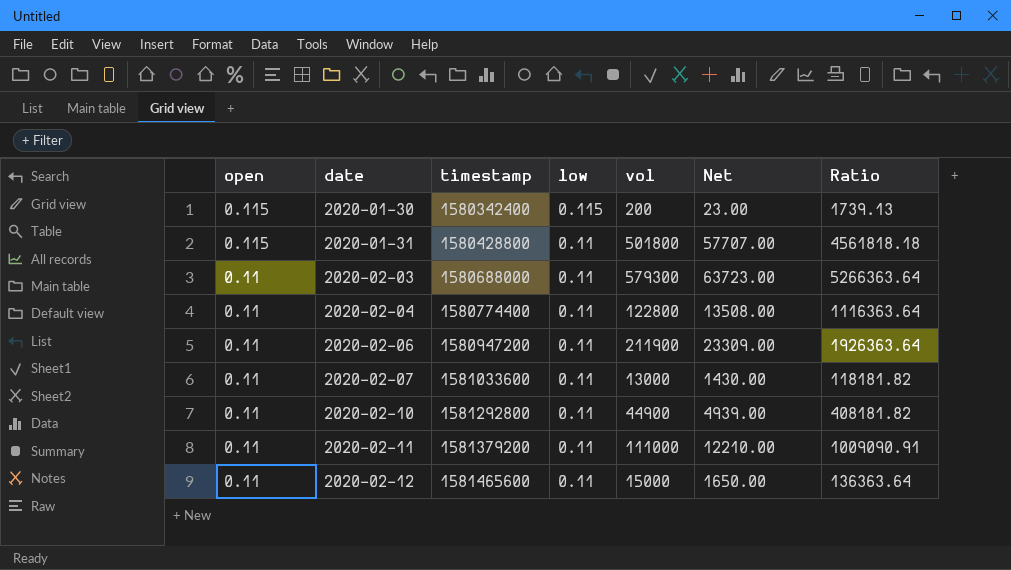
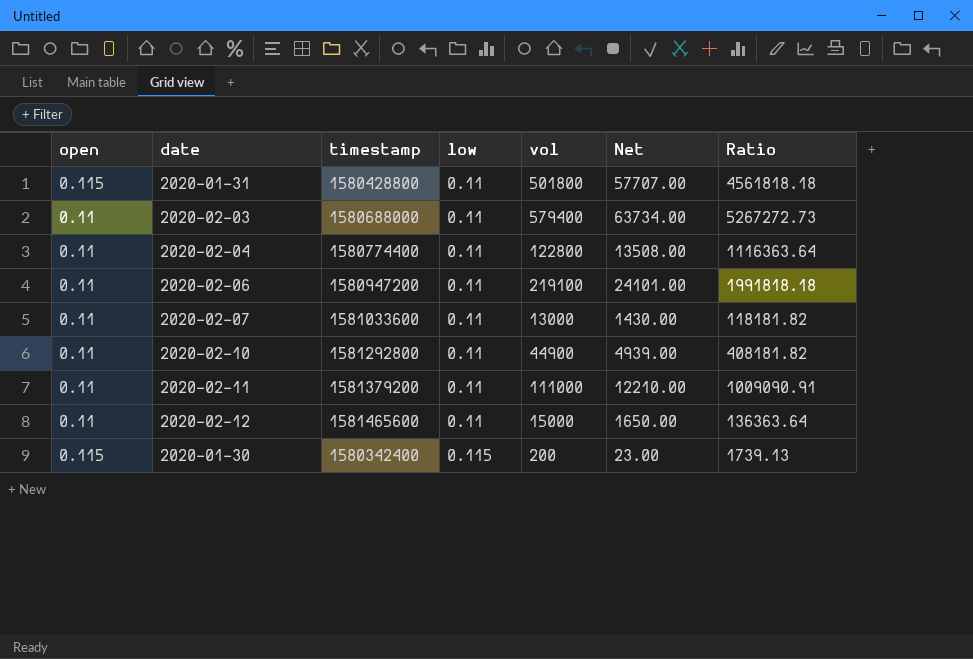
row order: open descending -> low ascending
2020-02-03 | vol: 579300 -> 579400
2020-02-03 | Net: 63723.00 -> 63734.00
2020-02-03 | Ratio: 5266363.64 -> 5267272.73
2020-02-06 | vol: 211900 -> 219100
2020-02-06 | Net: 23309.00 -> 24101.00
2020-02-06 | Ratio: 1926363.64 -> 1991818.18

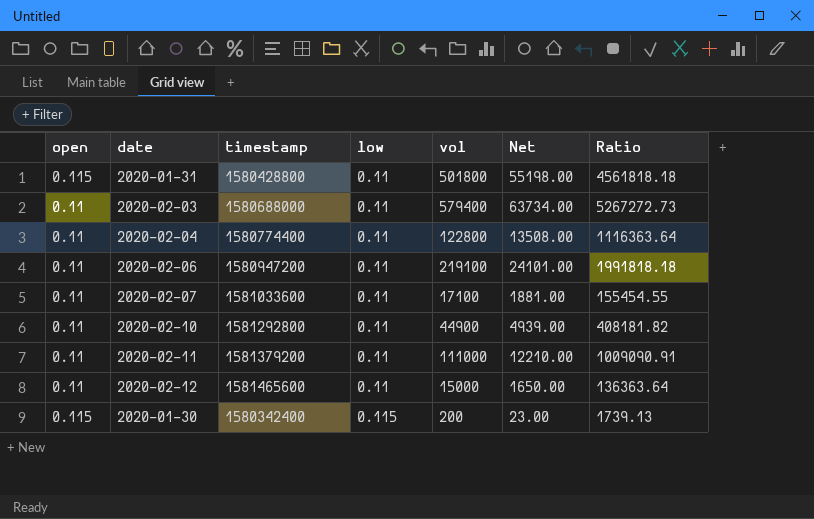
column Net | formula: [open] * [vol] -> [low] * [vol]
2020-02-07 | vol: 13000 -> 17100
2020-02-07 | Ratio: 118181.82 -> 155454.55

